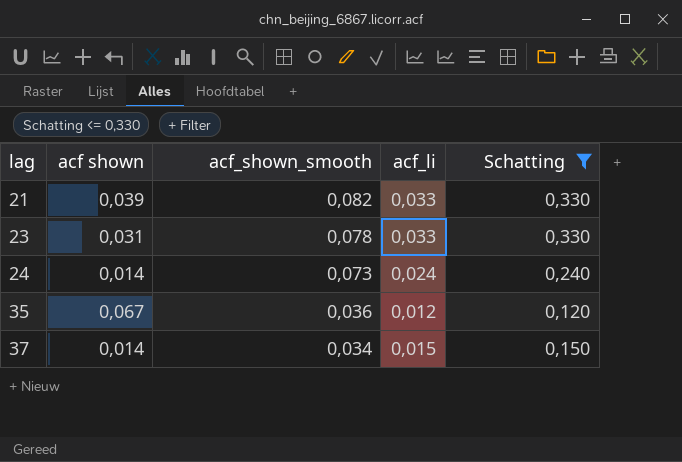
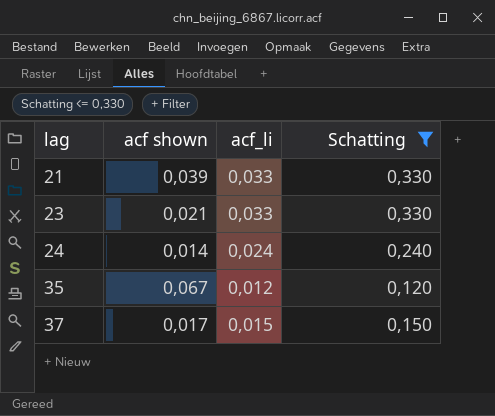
column acf_shown_smooth | position: 3 -> none
23 | acf shown: 0,031 -> 0,021
37 | acf shown: 0,014 -> 0,017

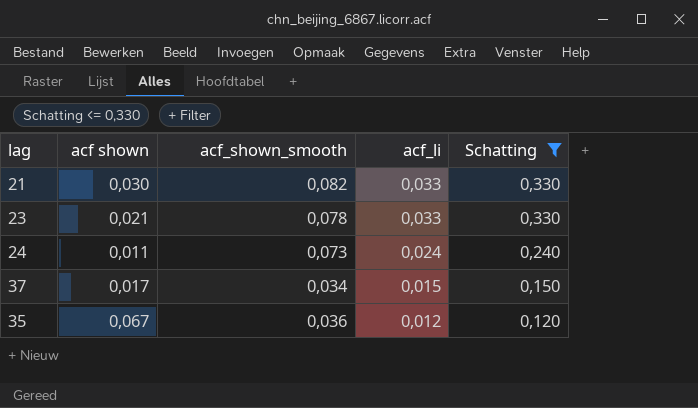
row order: lag ascending -> acf_li descending
column acf_shown_smooth | position: none -> 3
21 | acf shown: 0,039 -> 0,030
24 | acf shown: 0,014 -> 0,011

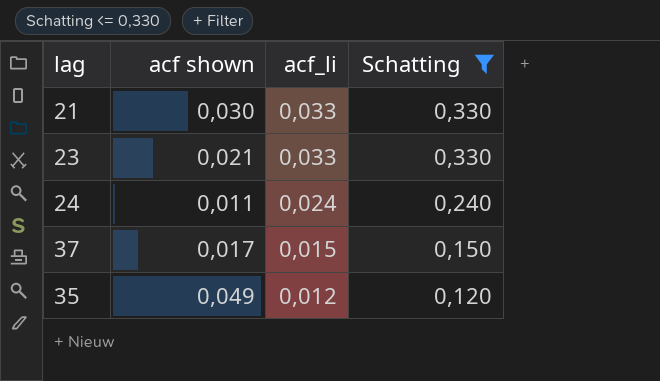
column acf_shown_smooth | position: 3 -> none
35 | acf shown: 0,067 -> 0,049

